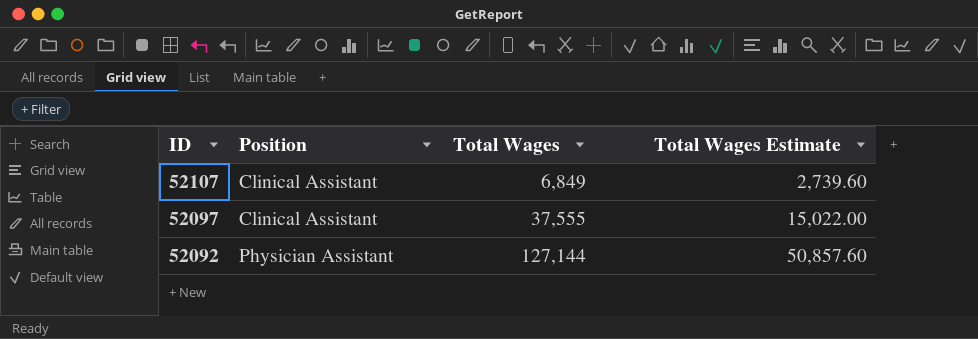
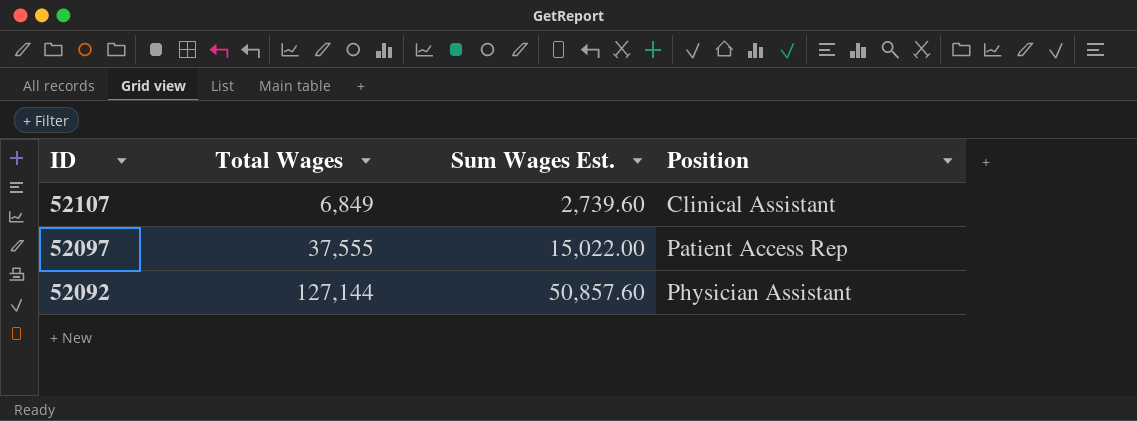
column name: Total Wages Estimate -> Sum Wages Est.
column Position | position: 2 -> 4
52097 | Position: Clinical Assistant -> Patient Access Rep

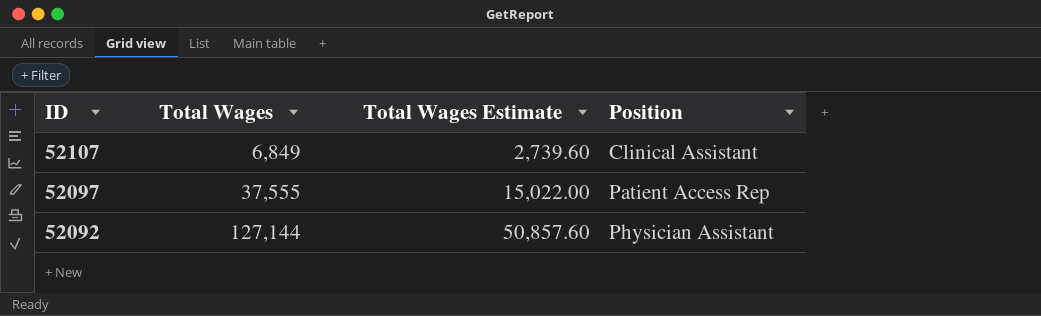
column name: Sum Wages Est. -> Total Wages Estimate

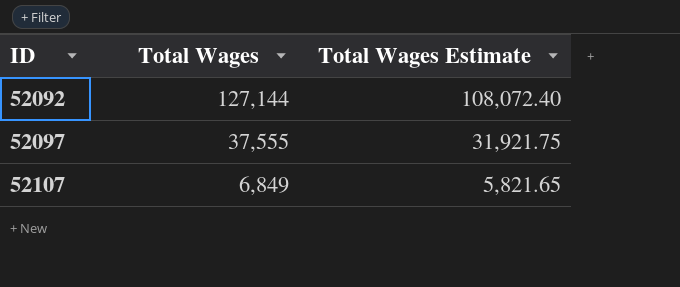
row order: ID descending -> ID ascending
column Position | position: 4 -> none
column Total Wages Estimate | formula: [Total Wages] * 0.4 -> [Total Wages] * 0.85

